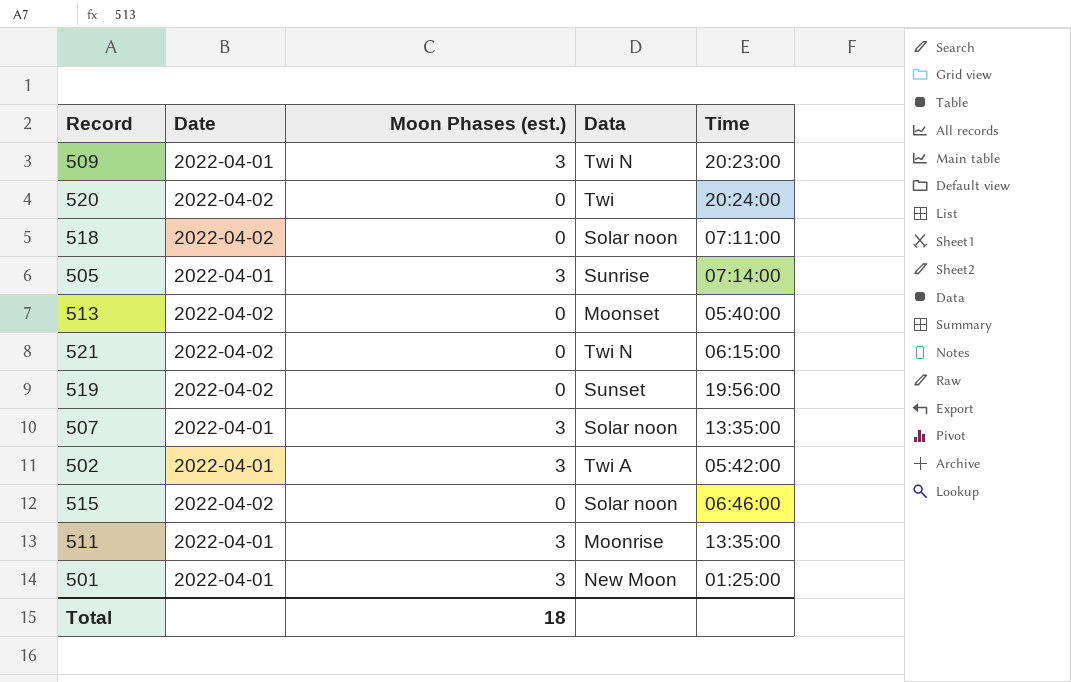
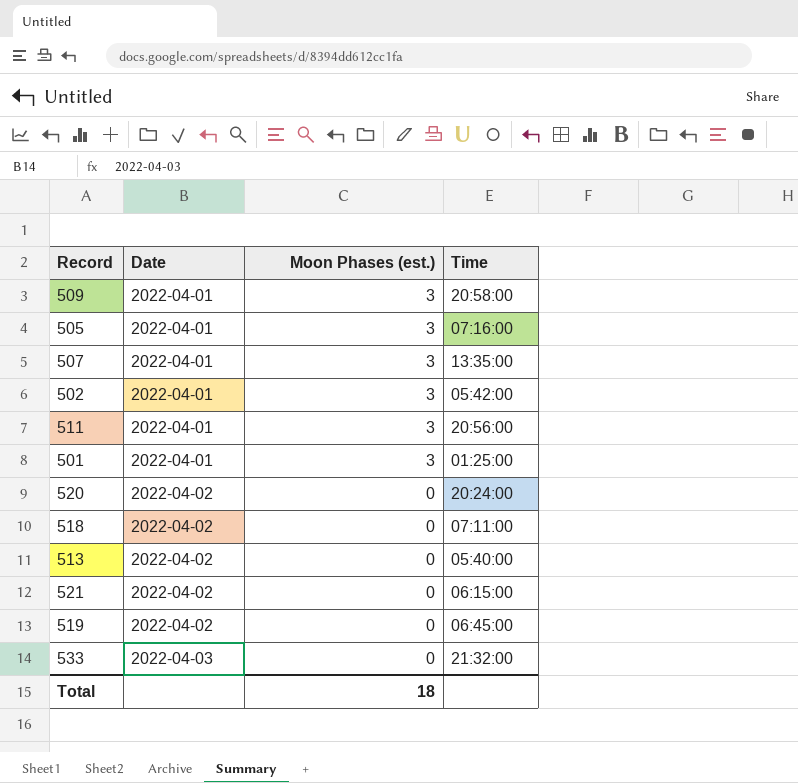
row order: none -> Date ascending
column Data | position: 4 -> none
row 515: 2022-04-02 | 0 | Solar noon | 06:46:00 -> none
509 | Time: 20:23:00 -> 20:58:00
505 | Time: 07:14:00 -> 07:16:00
511 | Time: 13:35:00 -> 20:56:00
519 | Time: 19:56:00 -> 06:45:00
row 533: none -> 2022-04-03 | 0 | 21:32:00

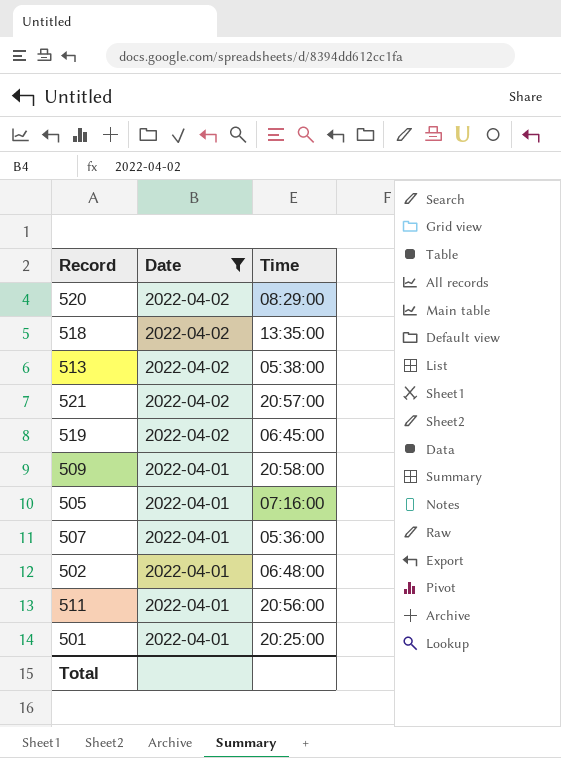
filter: none -> Date != 2022-04-03
row order: Date ascending -> Date descending
column Moon Phases (est.) | position: 3 -> none
520 | Time: 20:24:00 -> 08:29:00
518 | Time: 07:11:00 -> 13:35:00
513 | Time: 05:40:00 -> 05:38:00
521 | Time: 06:15:00 -> 20:57:00
507 | Time: 13:35:00 -> 05:36:00
502 | Time: 05:42:00 -> 06:48:00
501 | Time: 01:25:00 -> 20:25:00

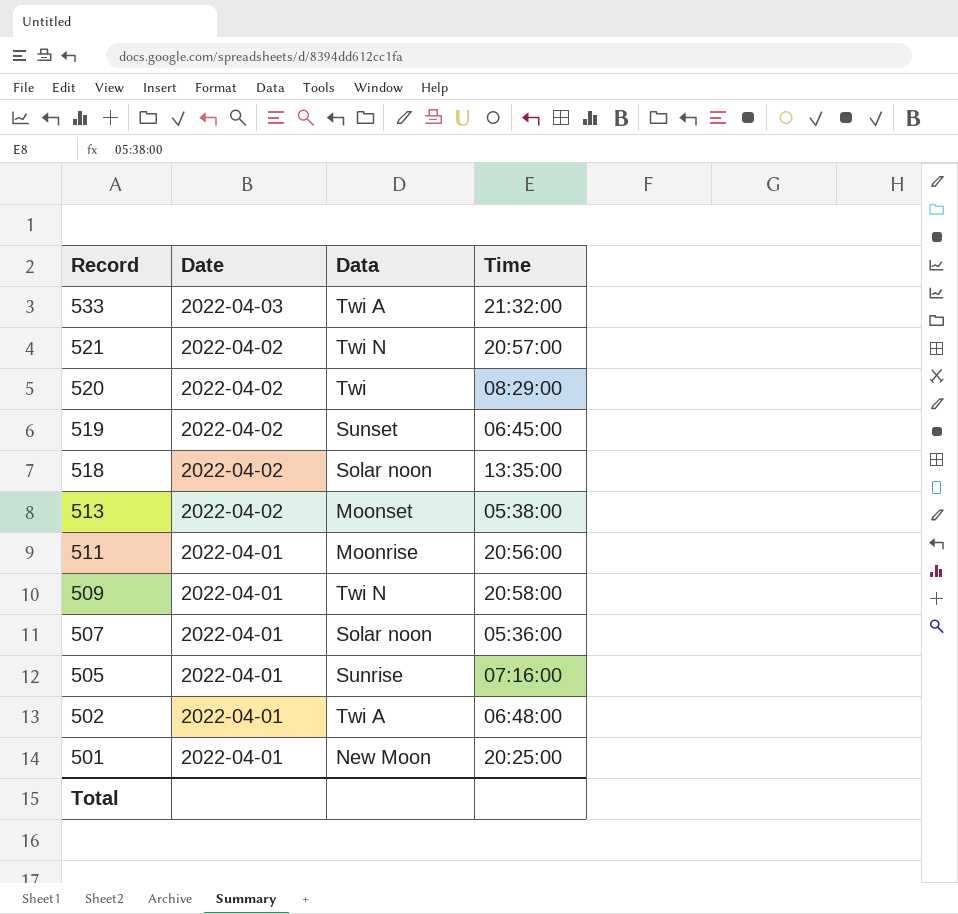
filter: Date != 2022-04-03 -> none
row order: Date descending -> Record descending
column Data | position: none -> 3

